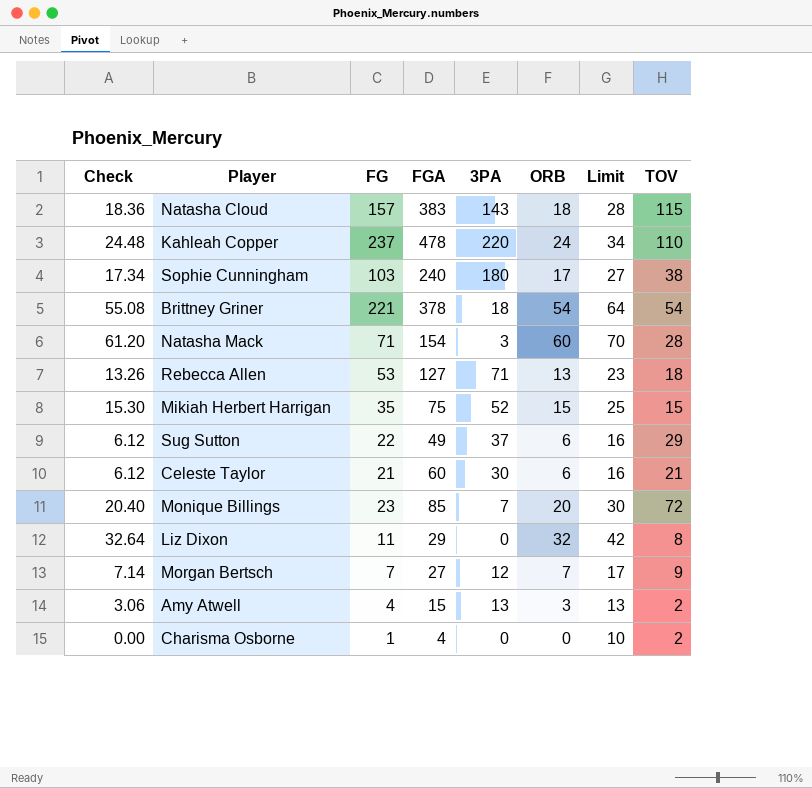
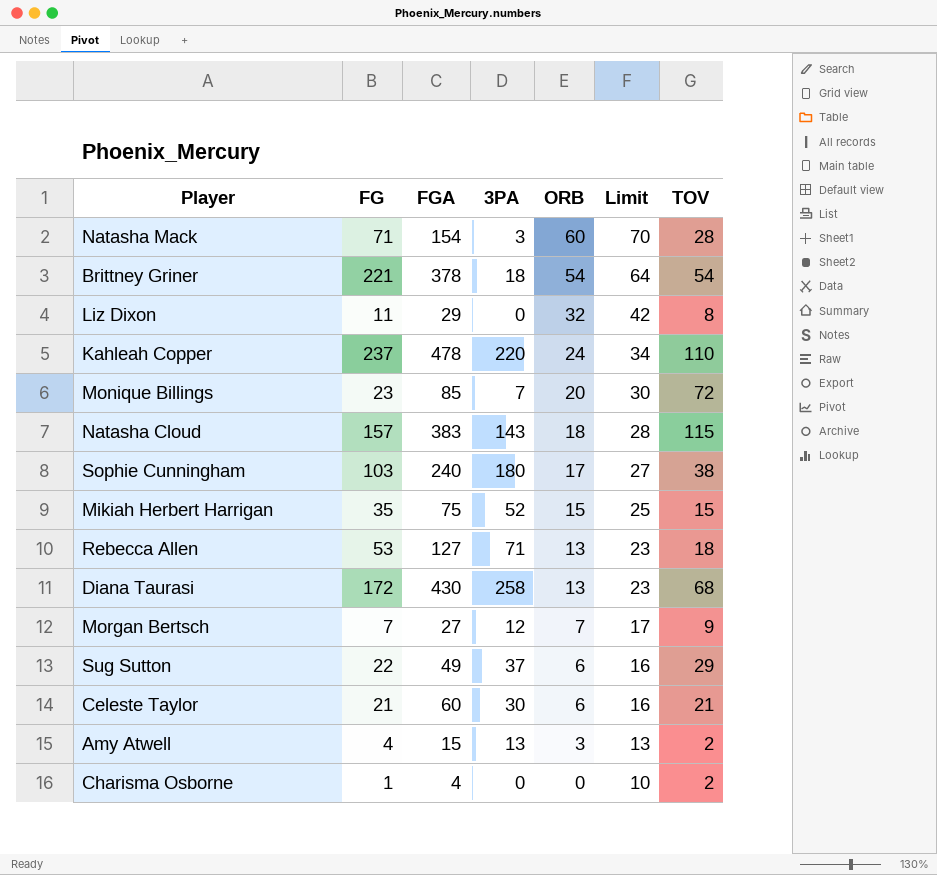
row order: none -> ORB descending
column Check | formula: [ORB] * 1.02 -> none
row Diana Taurasi: none -> 172 | 430 | 258 | 13 | 23 | 68

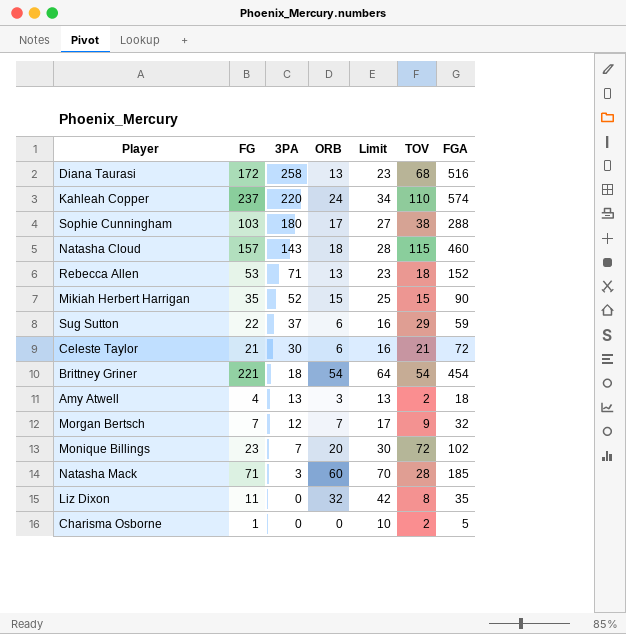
row order: ORB descending -> 3PA descending
column FGA | position: 3 -> 7
Diana Taurasi | FGA: 430 -> 516
Kahleah Copper | FGA: 478 -> 574
Sophie Cunningham | FGA: 240 -> 288
Natasha Cloud | FGA: 383 -> 460
Rebecca Allen | FGA: 127 -> 152
Mikiah Herbert Harrigan | FGA: 75 -> 90
Sug Sutton | FGA: 49 -> 59
Celeste Taylor | FGA: 60 -> 72
Brittney Griner | FGA: 378 -> 454
Amy Atwell | FGA: 15 -> 18
Morgan Bertsch | FGA: 27 -> 32
Monique Billings | FGA: 85 -> 102
Natasha Mack | FGA: 154 -> 185
Liz Dixon | FGA: 29 -> 35
Charisma Osborne | FGA: 4 -> 5

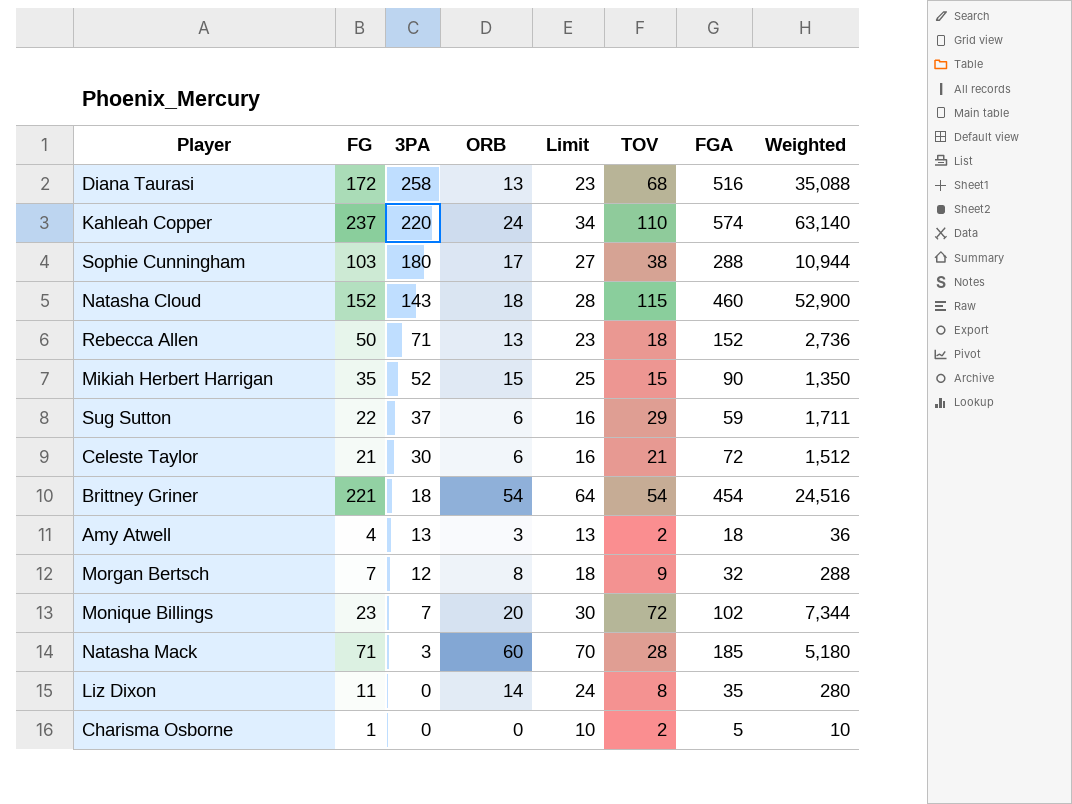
column Weighted | formula: none -> [TOV] * [FGA]
Natasha Cloud | FG: 157 -> 152
Rebecca Allen | FG: 53 -> 50
Morgan Bertsch | ORB: 7 -> 8
Morgan Bertsch | Limit: 17 -> 18
Liz Dixon | ORB: 32 -> 14
Liz Dixon | Limit: 42 -> 24

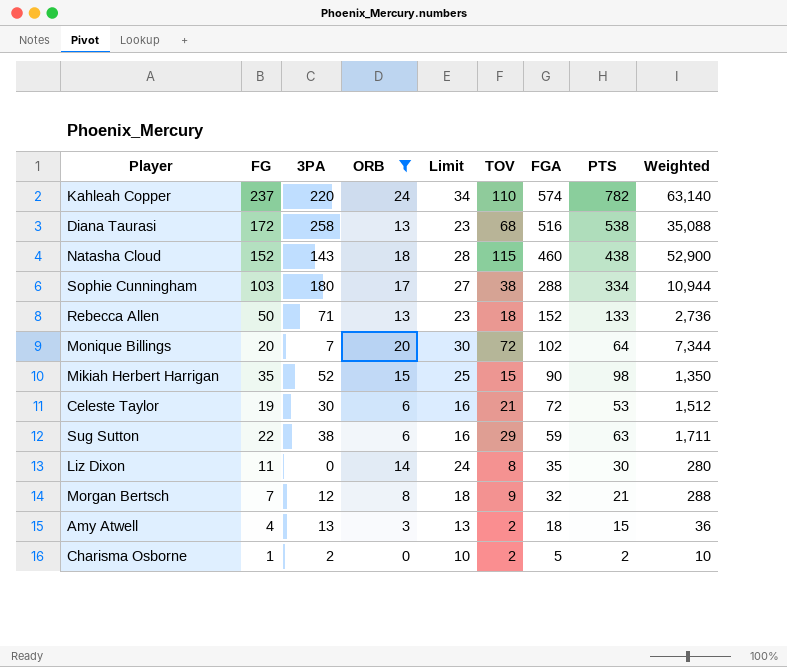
filter: none -> ORB <= 24
row order: 3PA descending -> FGA descending
column PTS | position: none -> 8
Monique Billings | FG: 23 -> 20
Celeste Taylor | FG: 21 -> 19
Sug Sutton | 3PA: 37 -> 38
Charisma Osborne | 3PA: 0 -> 2

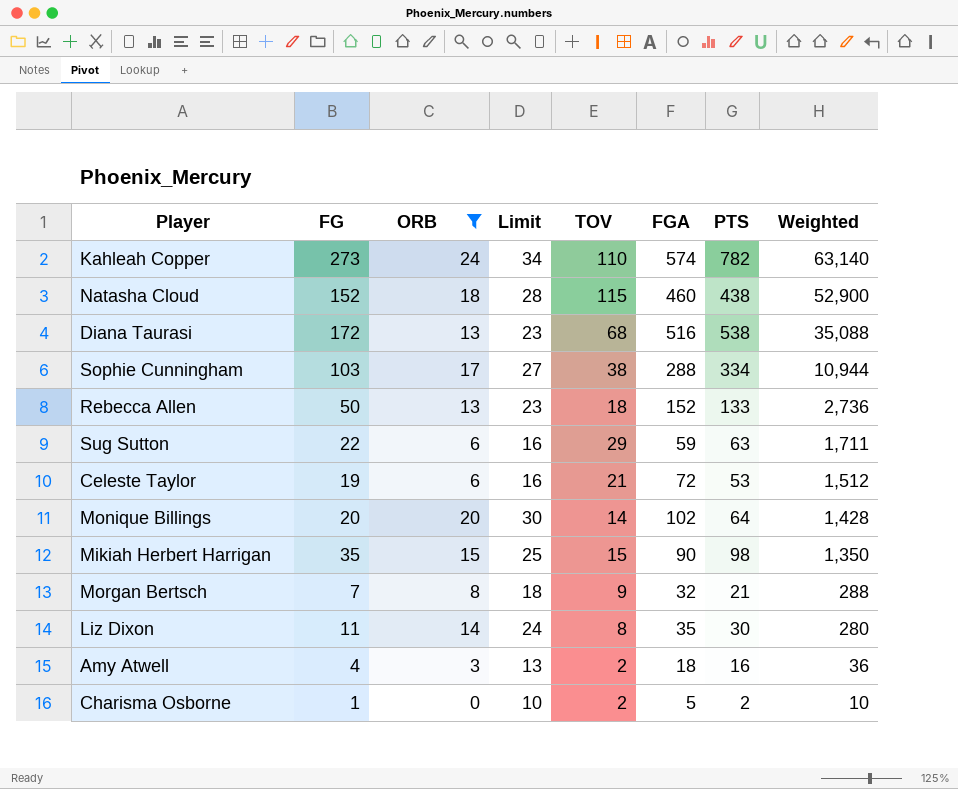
row order: FGA descending -> Weighted descending
column 3PA | position: 3 -> none
Kahleah Copper | FG: 237 -> 273
Monique Billings | TOV: 72 -> 14
Monique Billings | Weighted: 7,344 -> 1,428
Amy Atwell | PTS: 15 -> 16

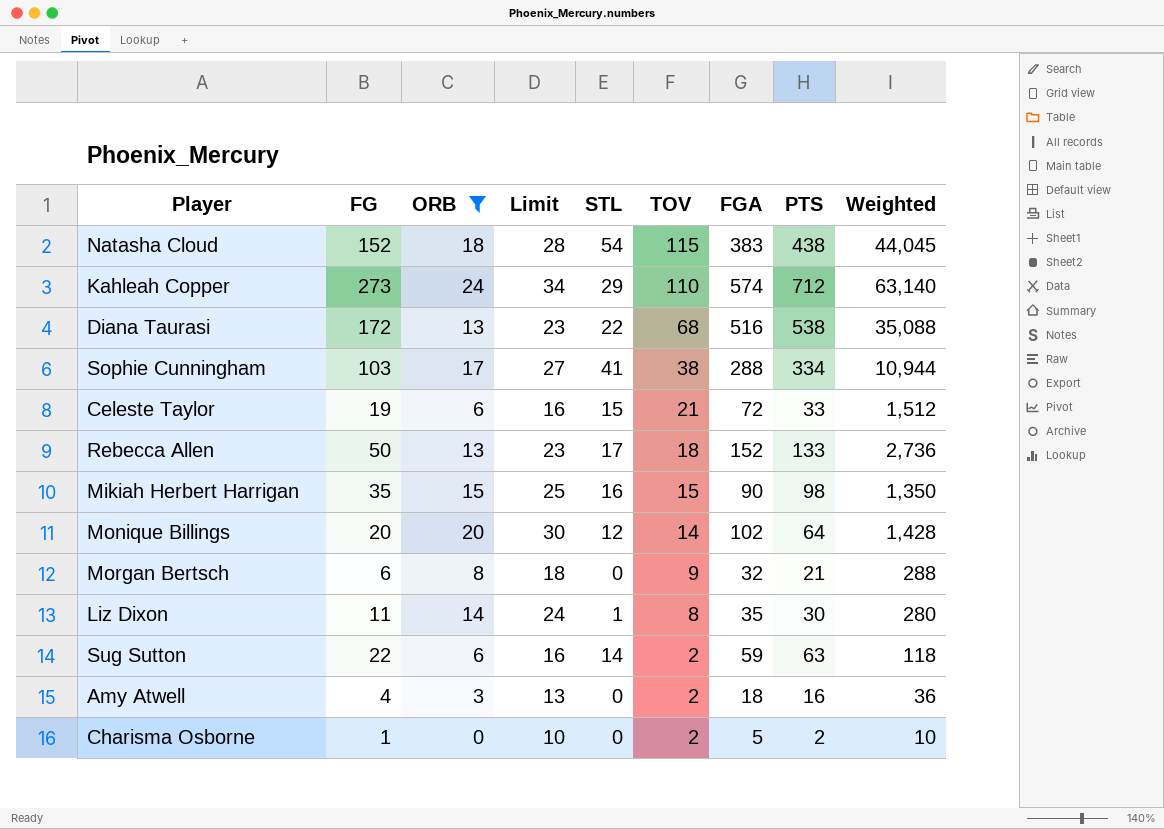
row order: Weighted descending -> TOV descending
column STL | position: none -> 5
Natasha Cloud | FGA: 460 -> 383
Natasha Cloud | Weighted: 52,900 -> 44,045
Kahleah Copper | PTS: 782 -> 712
Celeste Taylor | PTS: 53 -> 33
Morgan Bertsch | FG: 7 -> 6
Sug Sutton | TOV: 29 -> 2
Sug Sutton | Weighted: 1,711 -> 118

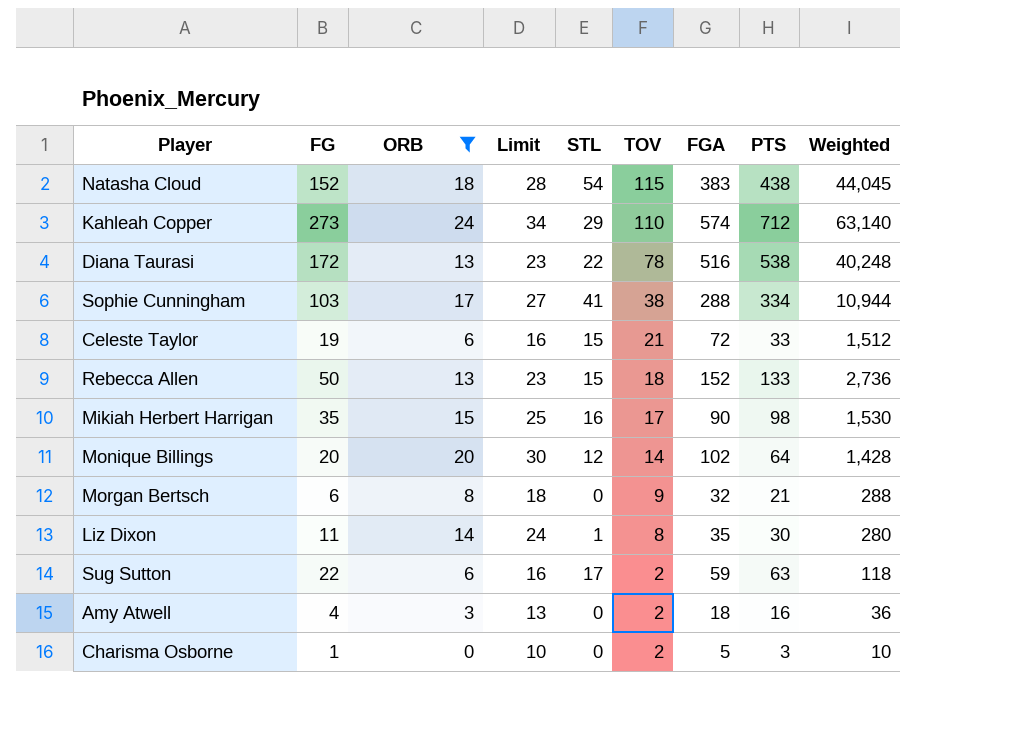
Diana Taurasi | TOV: 68 -> 78
Diana Taurasi | Weighted: 35,088 -> 40,248
Rebecca Allen | STL: 17 -> 15
Mikiah Herbert Harrigan | TOV: 15 -> 17
Mikiah Herbert Harrigan | Weighted: 1,350 -> 1,530
Sug Sutton | STL: 14 -> 17
Charisma Osborne | PTS: 2 -> 3

